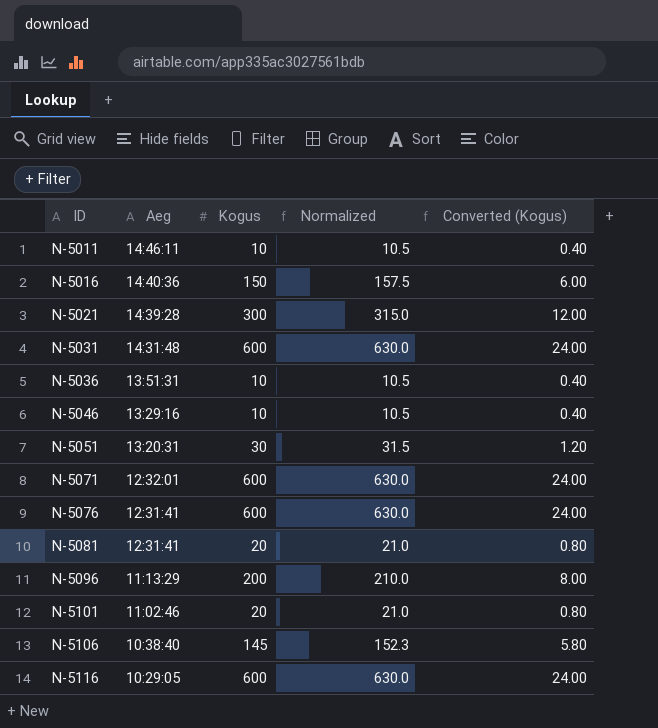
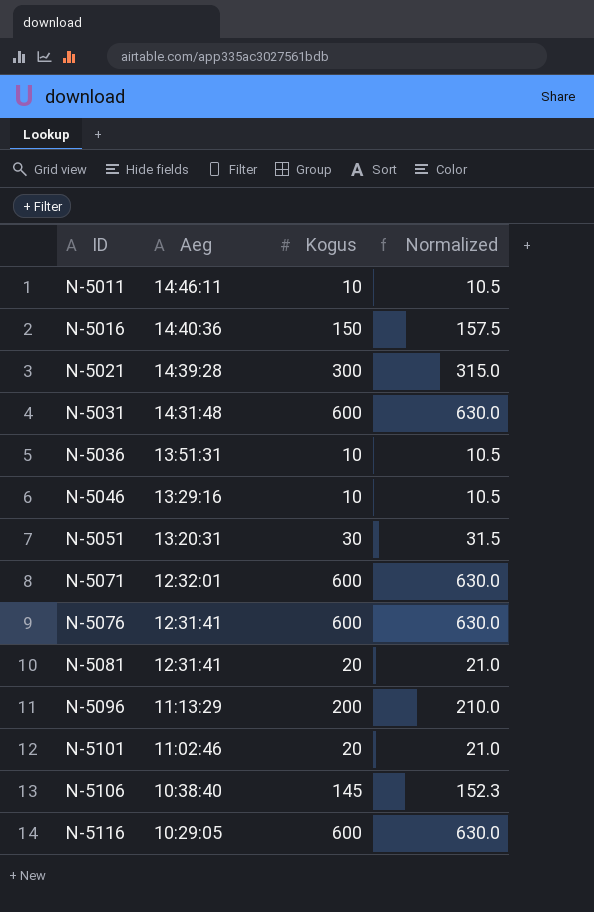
column Converted (Kogus) | formula: [Kogus] * 0.04 -> none

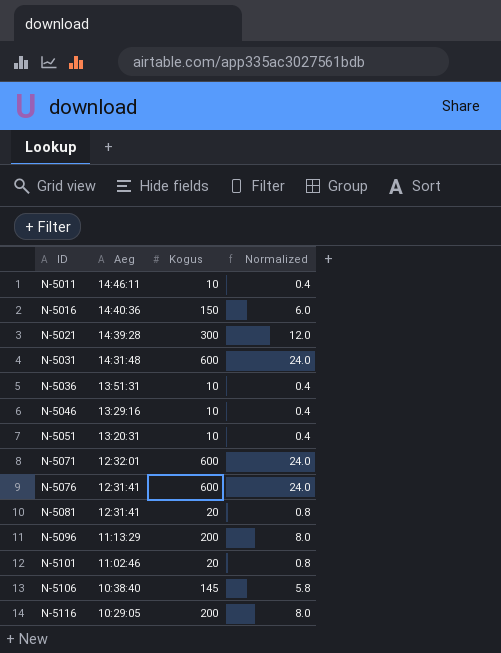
column Normalized | formula: [Kogus] * 1.05 -> [Kogus] * 0.04
N-5051 | Kogus: 30 -> 10
N-5116 | Kogus: 600 -> 200

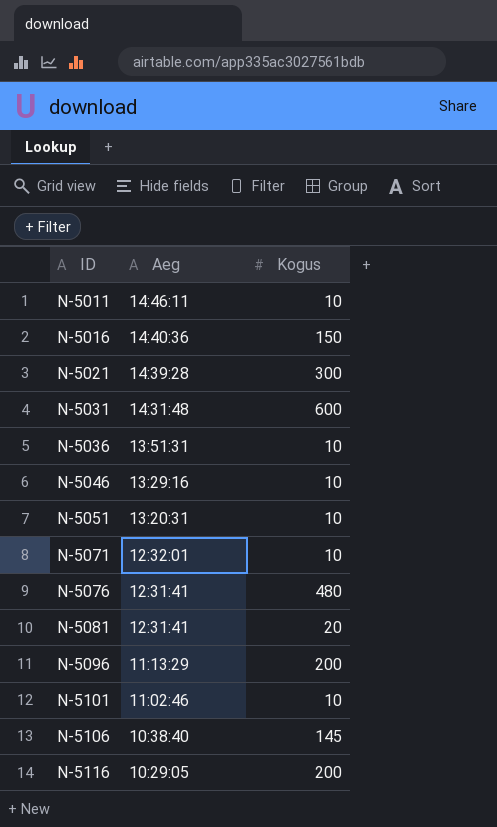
column Normalized | formula: [Kogus] * 0.04 -> none
N-5071 | Kogus: 600 -> 10
N-5076 | Kogus: 600 -> 480
N-5101 | Kogus: 20 -> 10

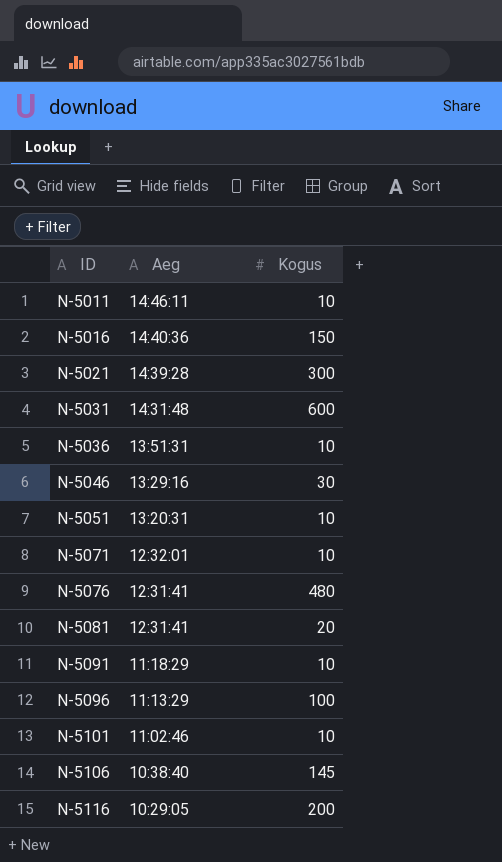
N-5046 | Kogus: 10 -> 30
row N-5091: none -> 11:18:29 | 10
N-5096 | Kogus: 200 -> 100

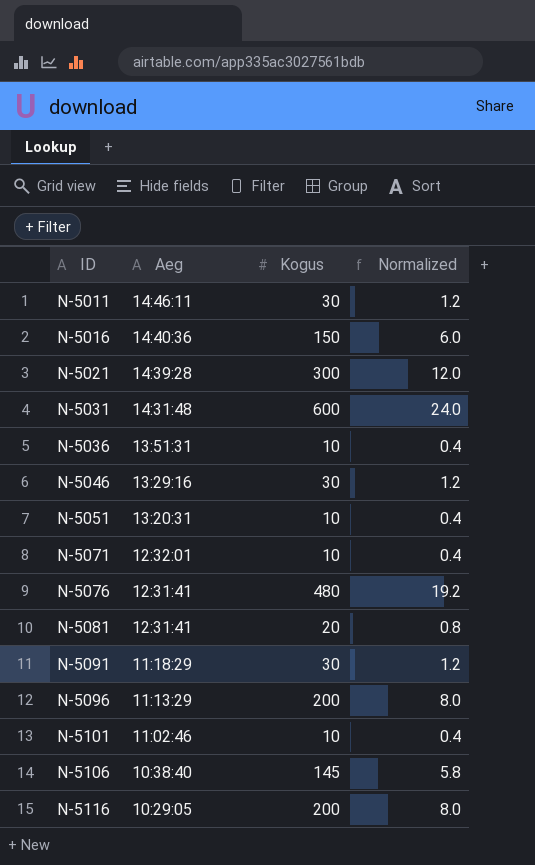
column Normalized | formula: none -> [Kogus] * 0.04
N-5011 | Kogus: 10 -> 30
N-5091 | Kogus: 10 -> 30
N-5096 | Kogus: 100 -> 200

